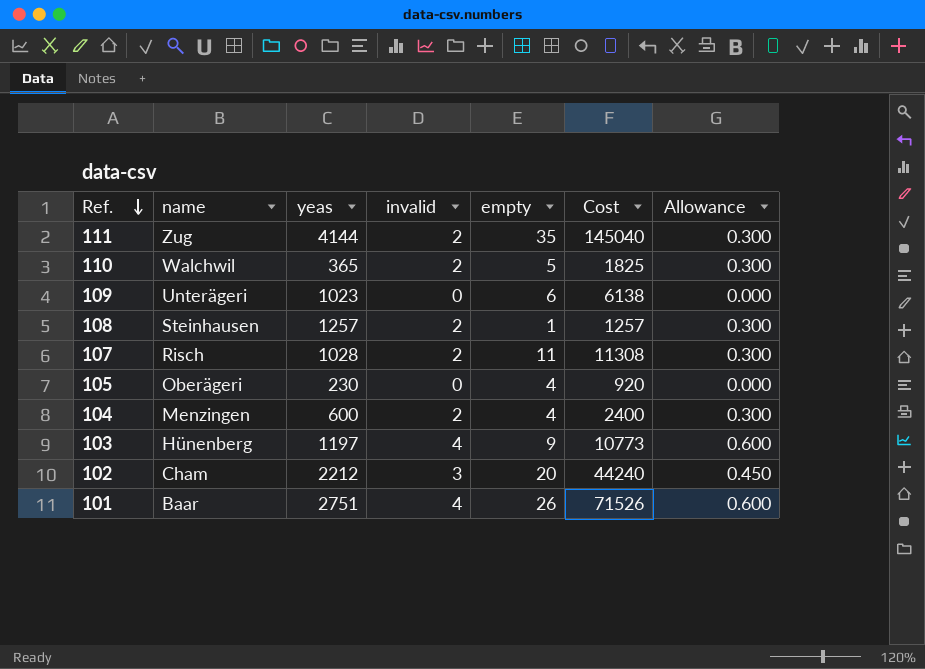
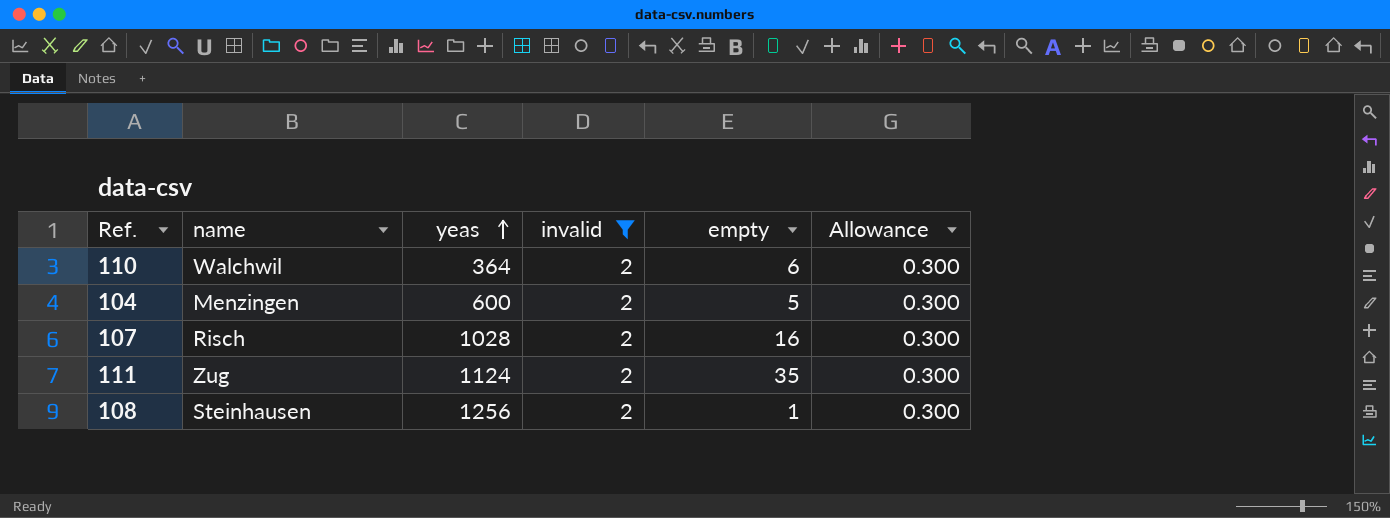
filter: none -> invalid = 2
row order: Ref. descending -> yeas ascending
column Cost | formula: [yeas] * [empty] -> none
110 | yeas: 365 -> 364
110 | empty: 5 -> 6
104 | empty: 4 -> 5
107 | empty: 11 -> 16
111 | yeas: 4144 -> 1124
108 | yeas: 1257 -> 1256

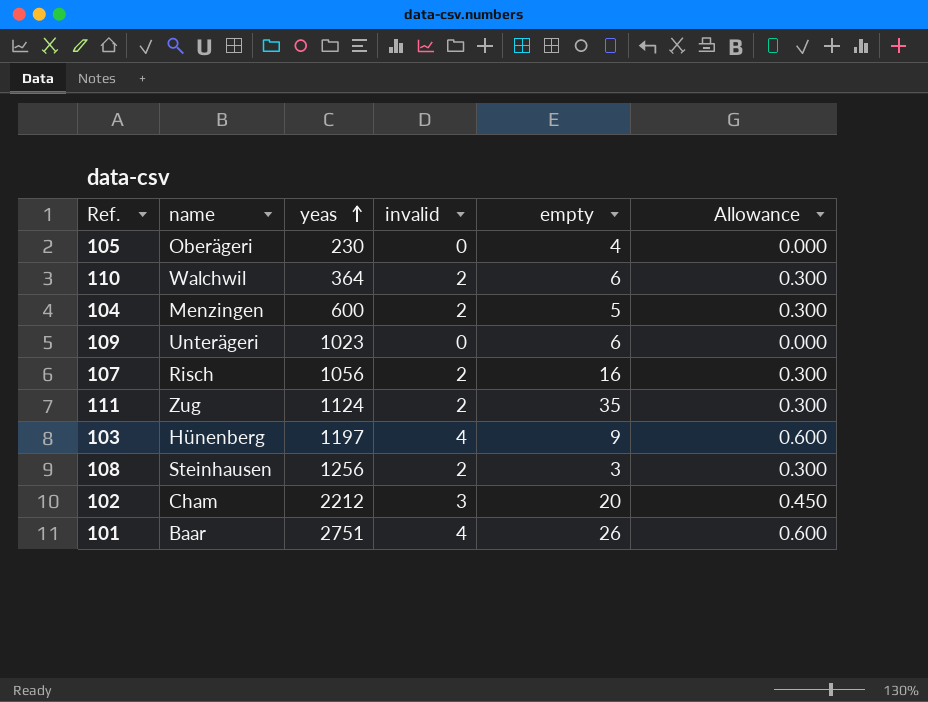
filter: invalid = 2 -> none
107 | yeas: 1028 -> 1056
108 | empty: 1 -> 3

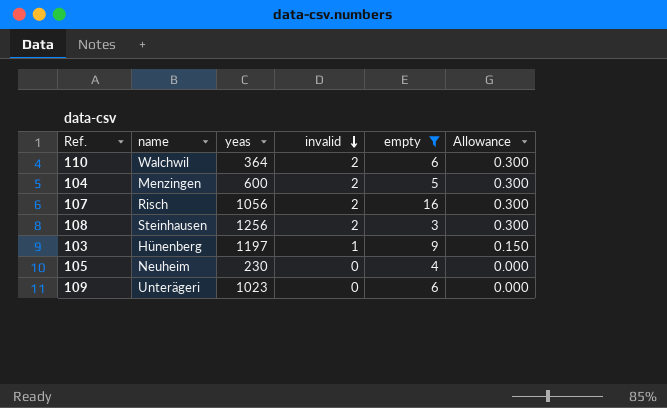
filter: none -> empty <= 16
row order: yeas ascending -> invalid descending
103 | invalid: 4 -> 1
103 | Allowance: 0.600 -> 0.150
105 | name: Oberägeri -> Neuheim

